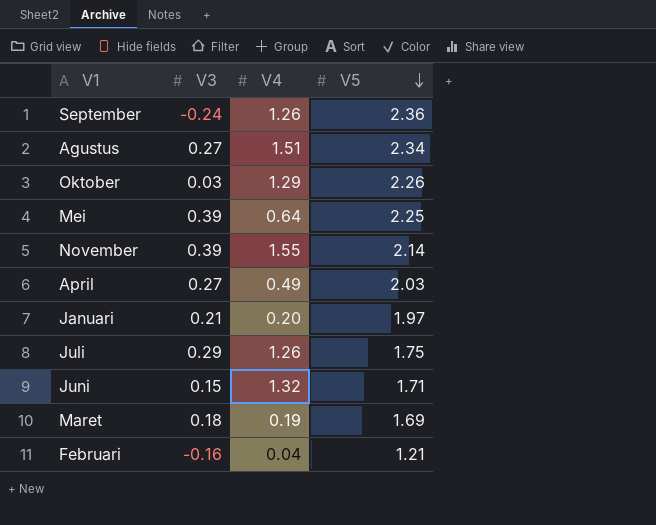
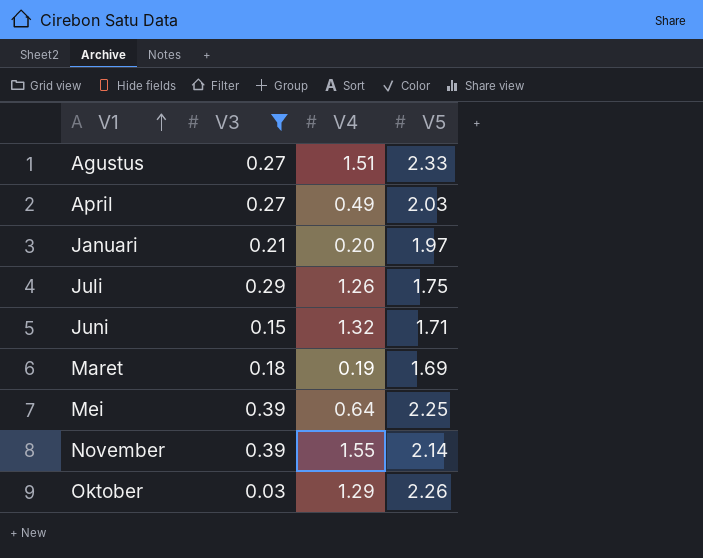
filter: none -> V3 >= 0.03
row order: V5 descending -> V1 ascending
Agustus | V5: 2.34 -> 2.33

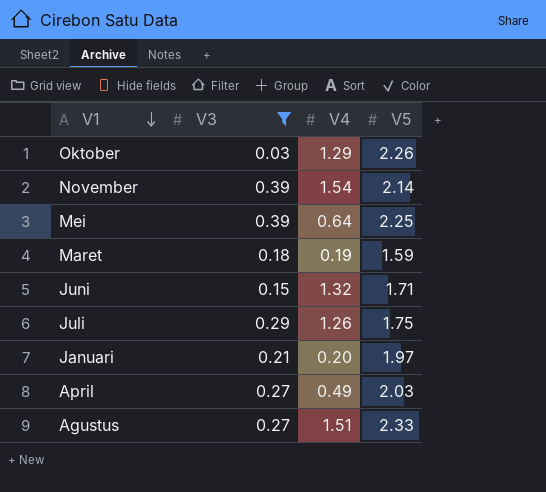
row order: V1 ascending -> V1 descending
November | V4: 1.55 -> 1.54
Maret | V5: 1.69 -> 1.59

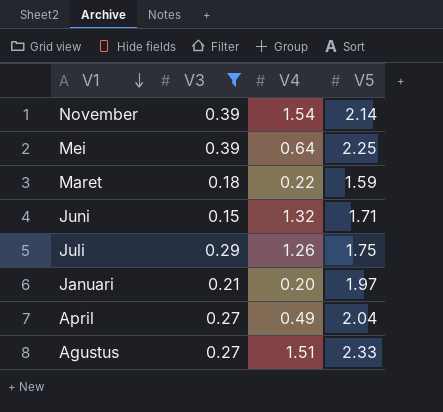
row Oktober: 0.03 | 1.29 | 2.26 -> none
Maret | V4: 0.19 -> 0.22
April | V5: 2.03 -> 2.04

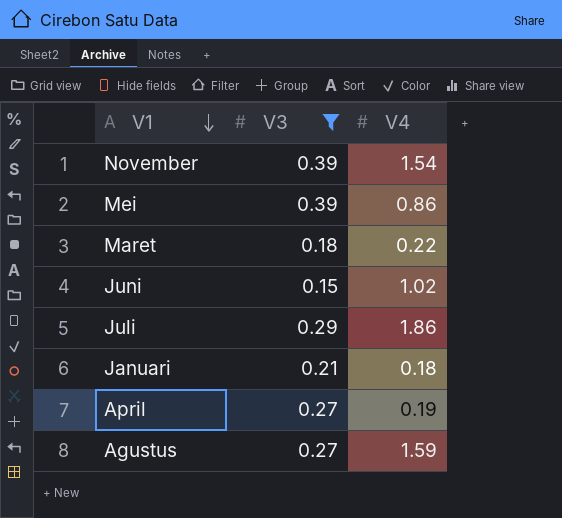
column V5 | position: 4 -> none
Mei | V4: 0.64 -> 0.86
Juni | V4: 1.32 -> 1.02
Juli | V4: 1.26 -> 1.86
Januari | V4: 0.20 -> 0.18
April | V4: 0.49 -> 0.19
Agustus | V4: 1.51 -> 1.59

